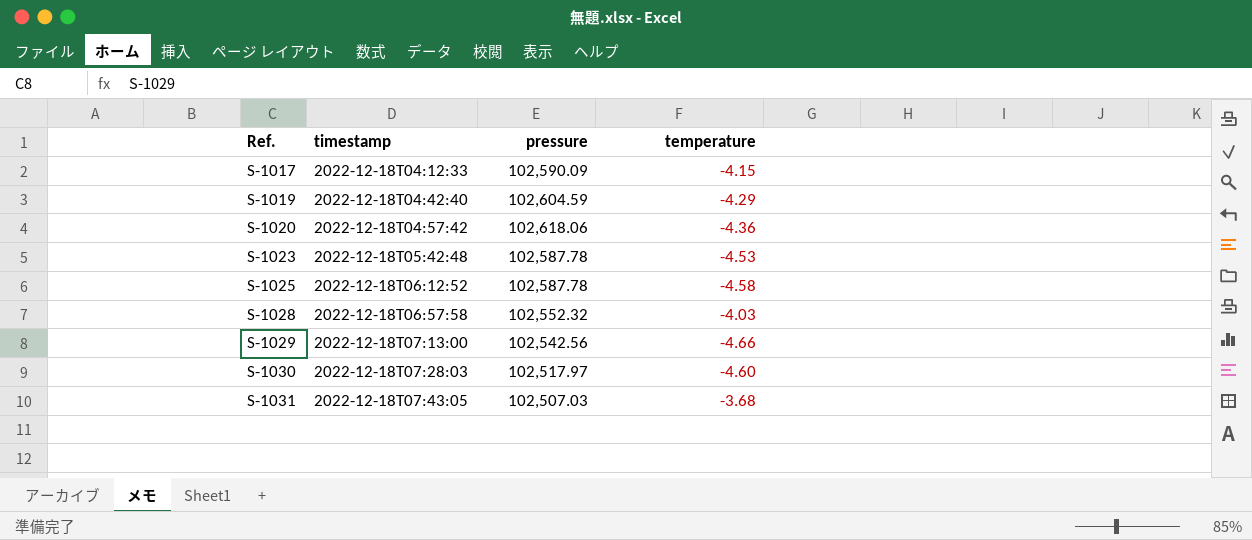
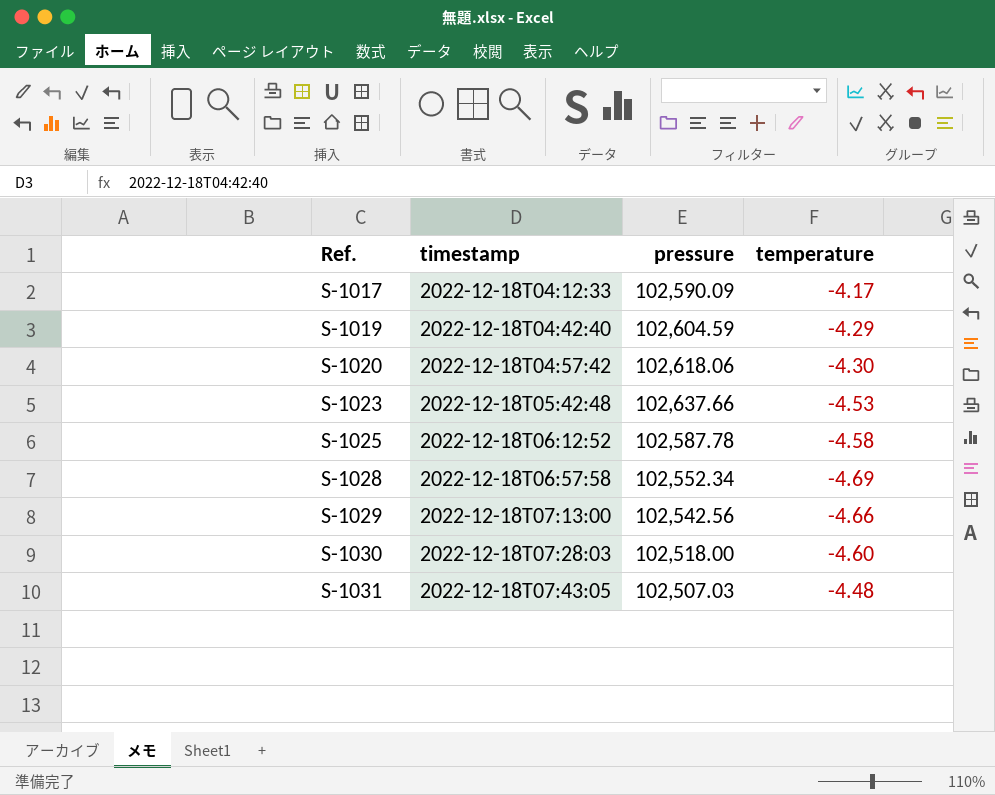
S-1017 | temperature: -4.15 -> -4.17
S-1020 | temperature: -4.36 -> -4.30
S-1023 | pressure: 102,587.78 -> 102,637.66
S-1028 | pressure: 102,552.32 -> 102,552.34
S-1028 | temperature: -4.03 -> -4.69
S-1030 | pressure: 102,517.97 -> 102,518.00
S-1031 | temperature: -3.68 -> -4.48

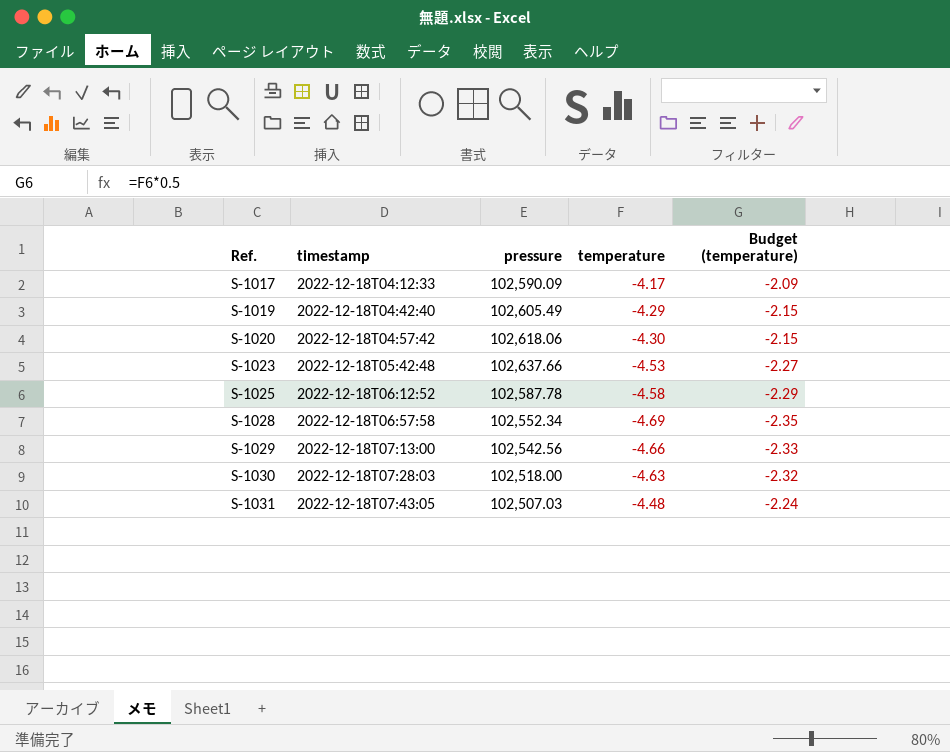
column Budget (temperature) | formula: none -> [temperature] * 0.5
S-1019 | pressure: 102,604.59 -> 102,605.49
S-1030 | temperature: -4.60 -> -4.63

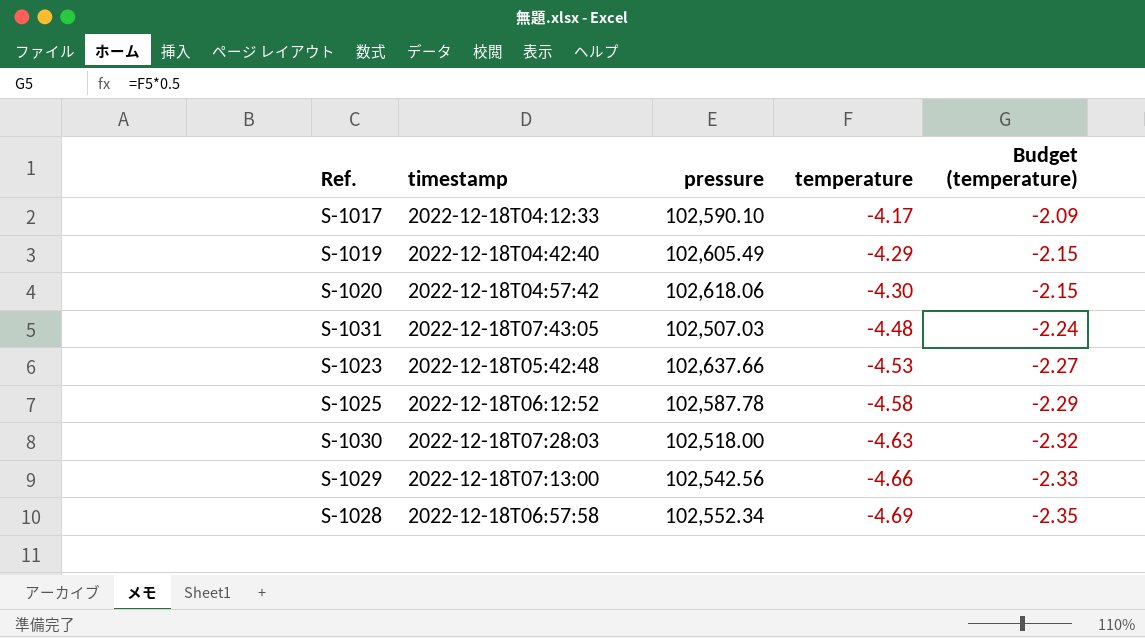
row order: Ref. ascending -> temperature descending
S-1017 | pressure: 102,590.09 -> 102,590.10

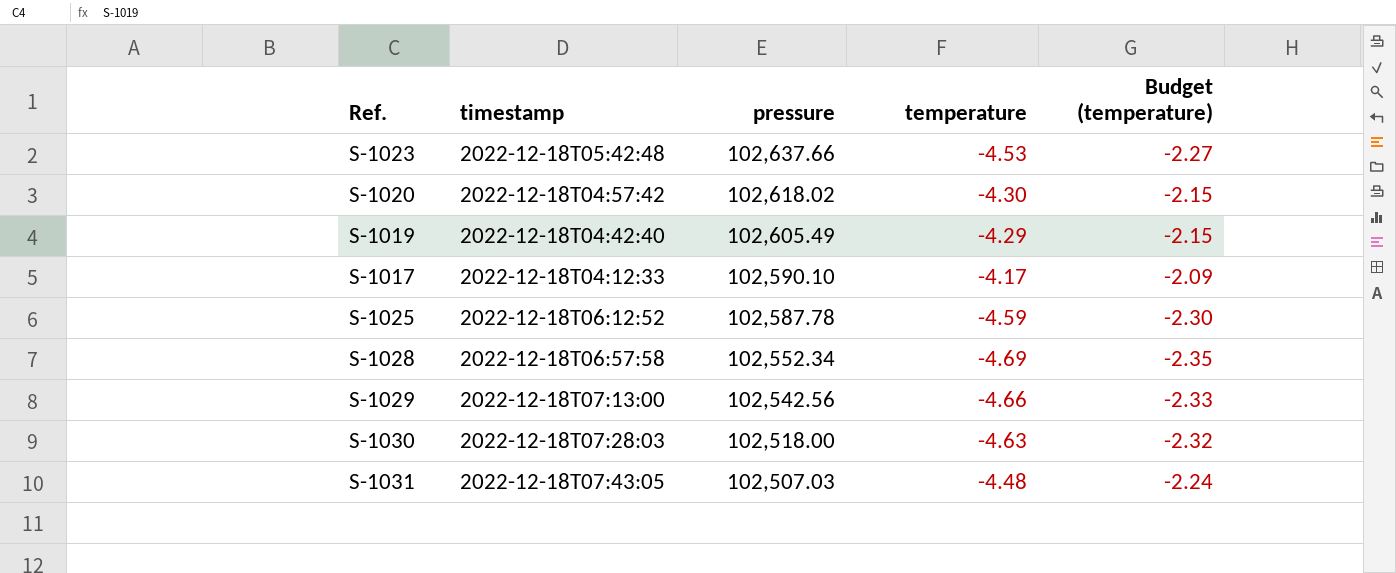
row order: temperature descending -> pressure descending
S-1020 | pressure: 102,618.06 -> 102,618.02
S-1025 | temperature: -4.58 -> -4.59
S-1025 | Budget (temperature): -2.29 -> -2.30

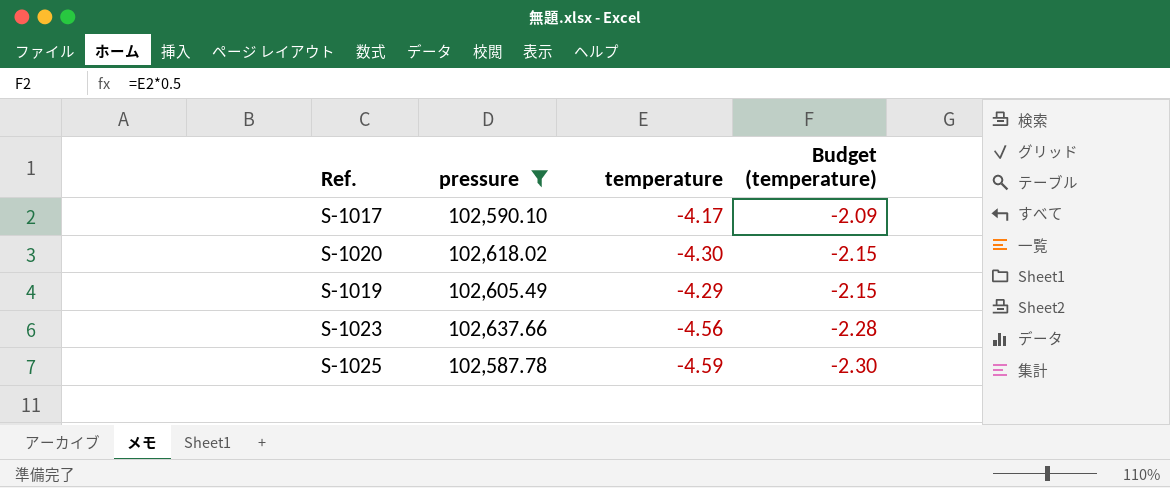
filter: none -> pressure >= 102,587.78
row order: pressure descending -> Budget (temperature) descending
column timestamp | position: 2 -> none
S-1023 | temperature: -4.53 -> -4.56
S-1023 | Budget (temperature): -2.27 -> -2.28

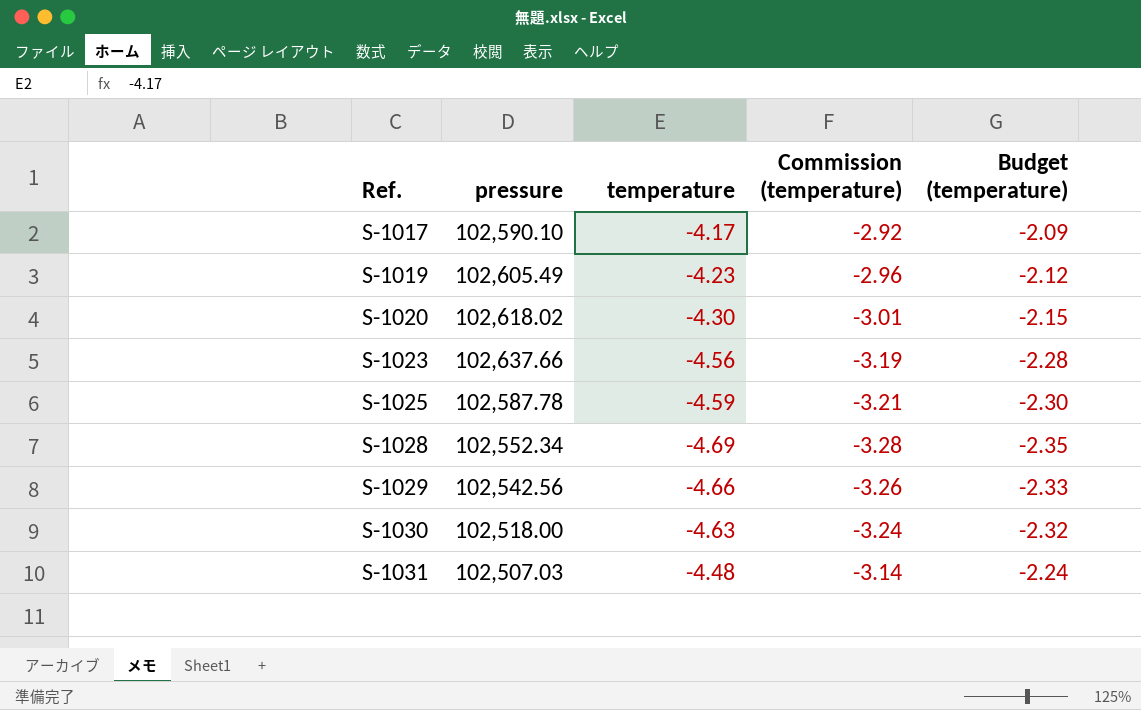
filter: pressure >= 102,587.78 -> none
row order: Budget (temperature) descending -> Ref. ascending
column Commission (temperature) | formula: none -> [temperature] * 0.7
S-1019 | temperature: -4.29 -> -4.23
S-1019 | Budget (temperature): -2.15 -> -2.12

